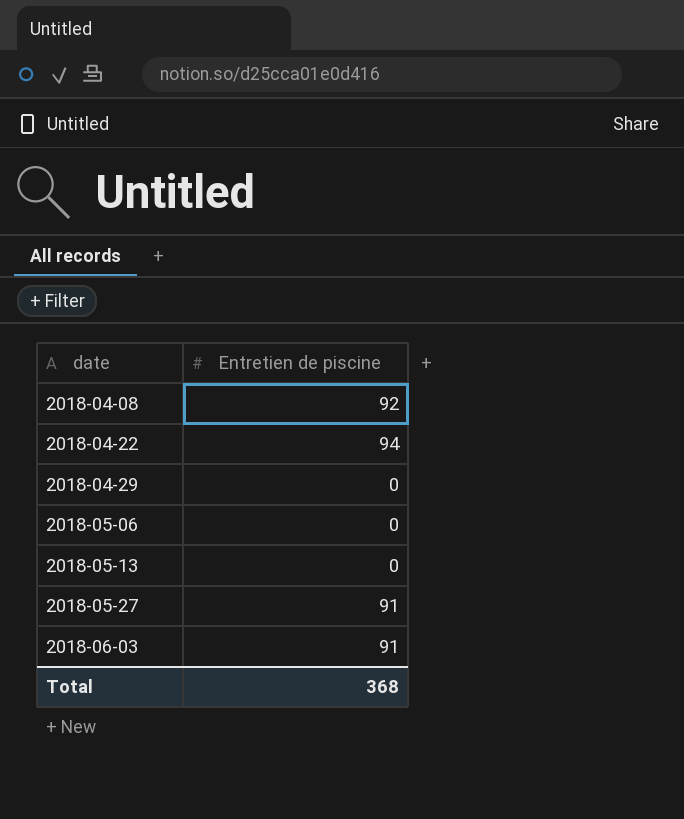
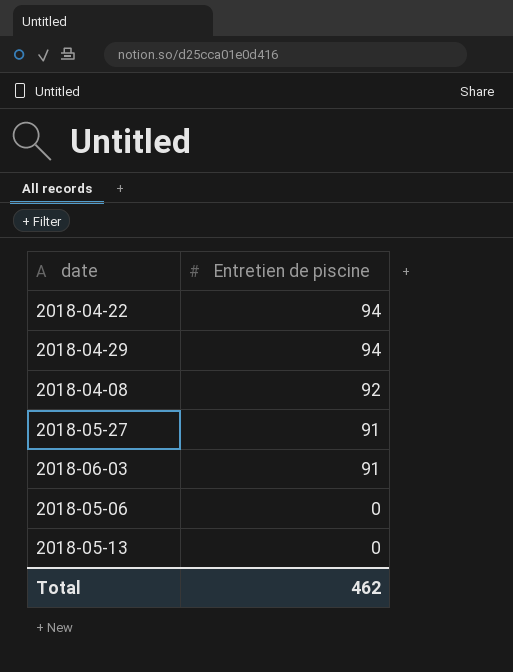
row order: date ascending -> Entretien de piscine descending
2018-04-29 | Entretien de piscine: 0 -> 94
Total | Entretien de piscine: 368 -> 462

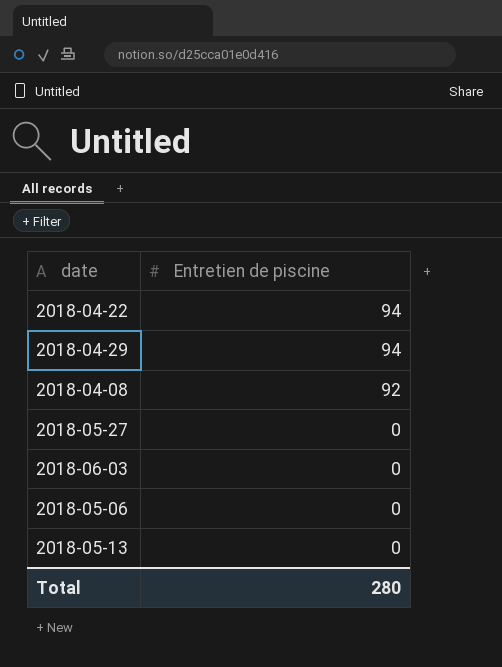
2018-05-27 | Entretien de piscine: 91 -> 0
2018-06-03 | Entretien de piscine: 91 -> 0
Total | Entretien de piscine: 462 -> 280

